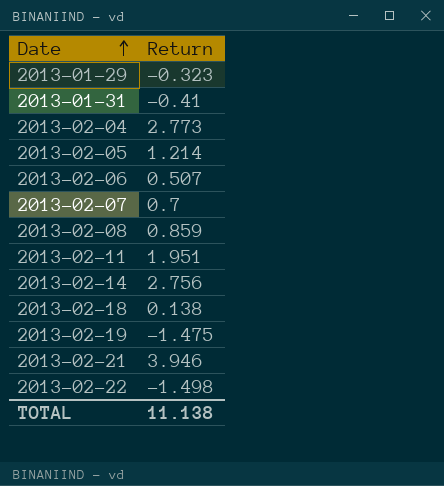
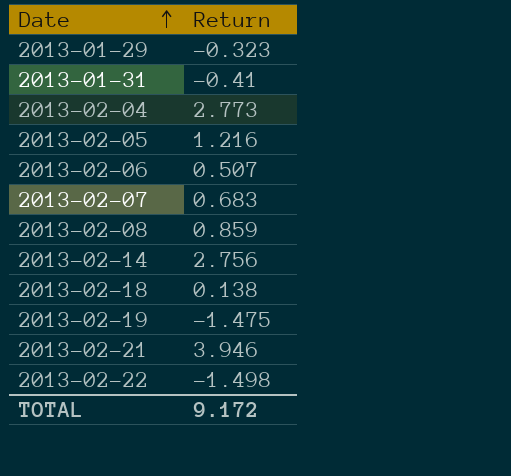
row 2013-02-11: 1.951 -> none
2013-02-05 | Return: 1.214 -> 1.216
2013-02-07 | Return: 0.7 -> 0.683
TOTAL | Return: 11.138 -> 9.172

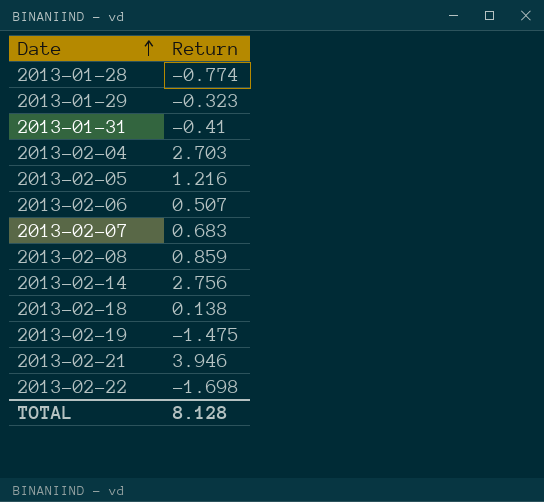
row 2013-01-28: none -> -0.774
2013-02-04 | Return: 2.773 -> 2.703
2013-02-22 | Return: -1.498 -> -1.698
TOTAL | Return: 9.172 -> 8.128

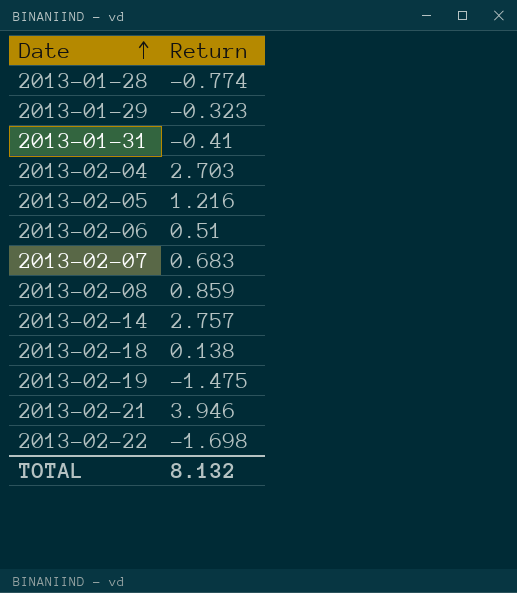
2013-02-06 | Return: 0.507 -> 0.51
2013-02-14 | Return: 2.756 -> 2.757
TOTAL | Return: 8.128 -> 8.132

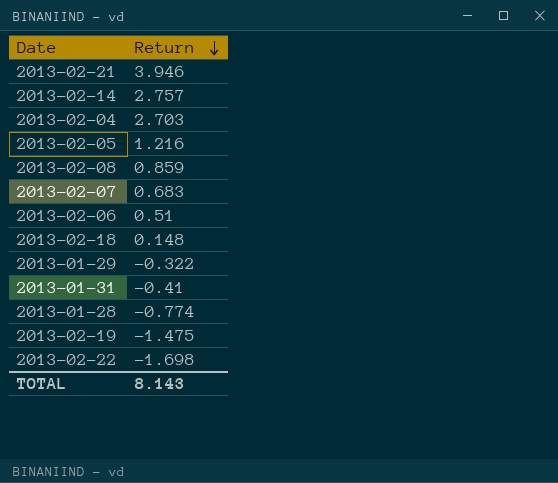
row order: Date ascending -> Return descending
2013-02-18 | Return: 0.138 -> 0.148
2013-01-29 | Return: -0.323 -> -0.322
TOTAL | Return: 8.132 -> 8.143

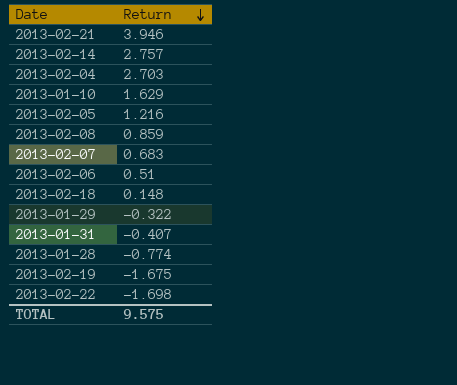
row 2013-01-10: none -> 1.629
2013-01-31 | Return: -0.41 -> -0.407
2013-02-19 | Return: -1.475 -> -1.675
TOTAL | Return: 8.143 -> 9.575

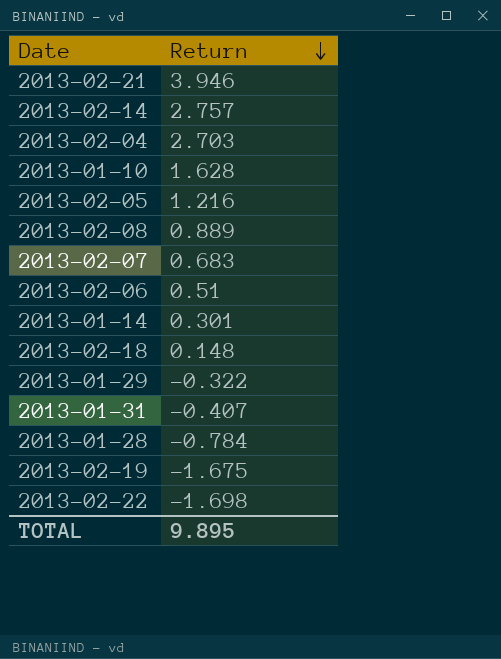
2013-01-10 | Return: 1.629 -> 1.628
2013-02-08 | Return: 0.859 -> 0.889
row 2013-01-14: none -> 0.301
2013-01-28 | Return: -0.774 -> -0.784
TOTAL | Return: 9.575 -> 9.895

